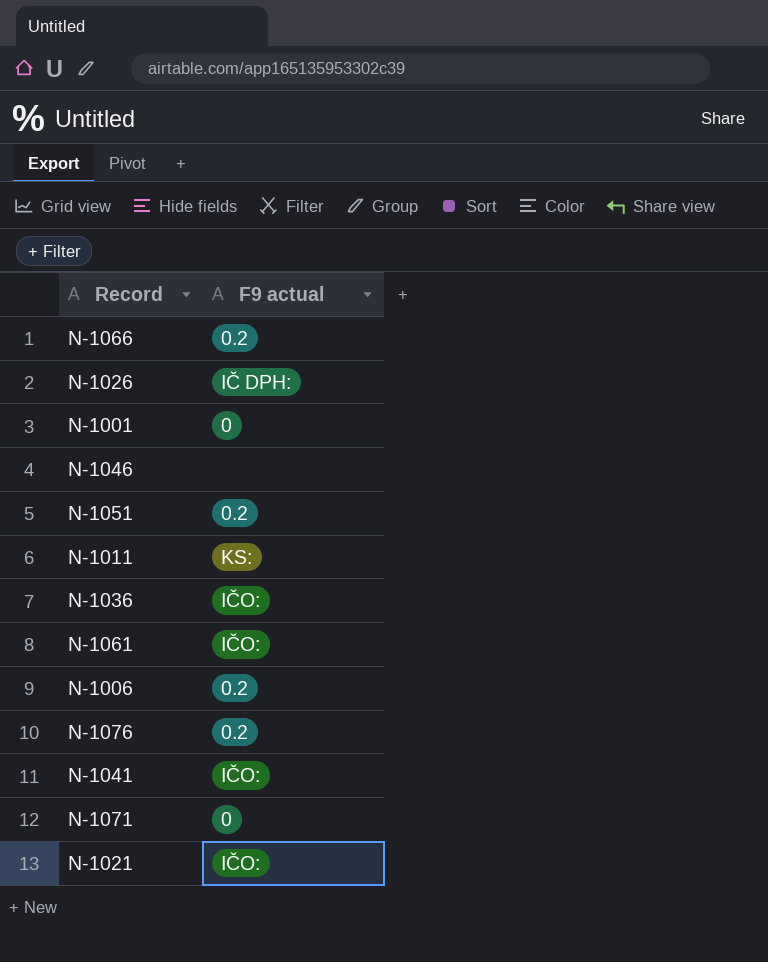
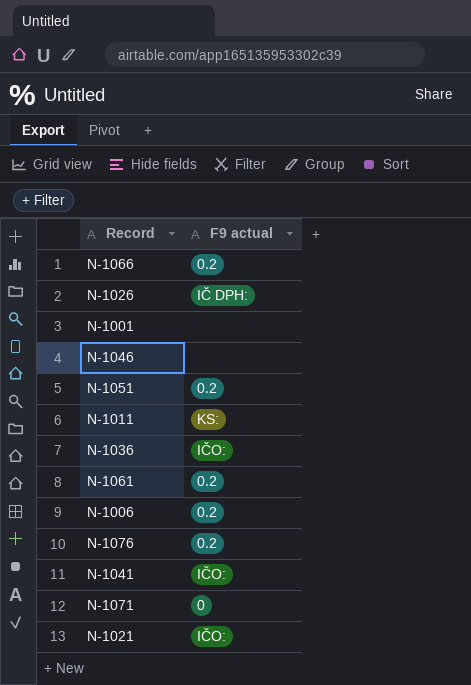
N-1001 | F9 actual: 0 -> none
N-1061 | F9 actual: IČO: -> 0.2

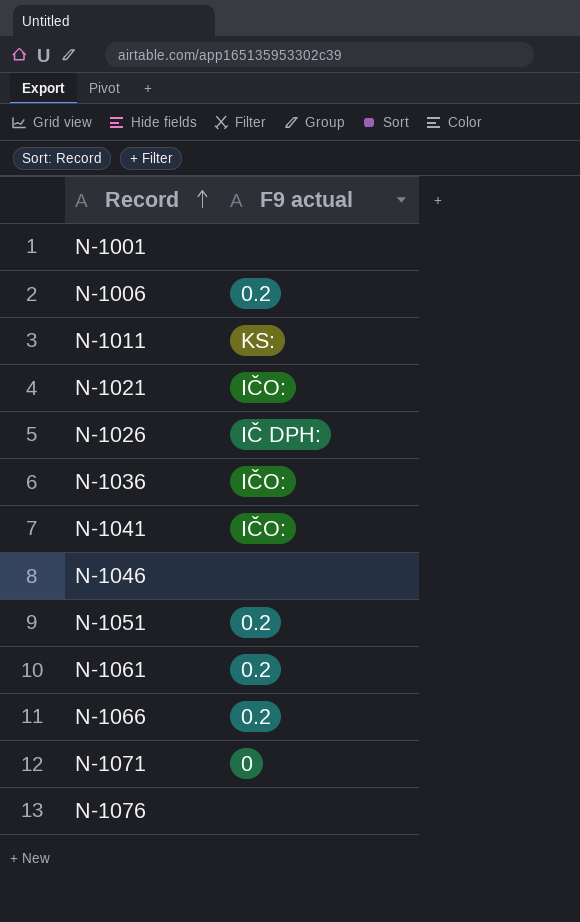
row order: none -> Record ascending
N-1076 | F9 actual: 0.2 -> none

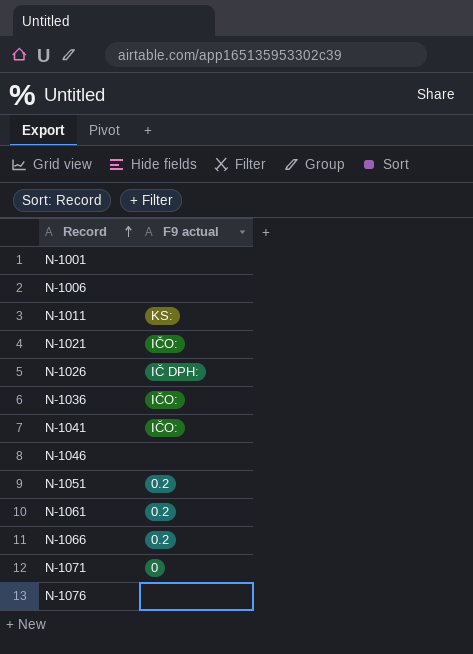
N-1006 | F9 actual: 0.2 -> none

